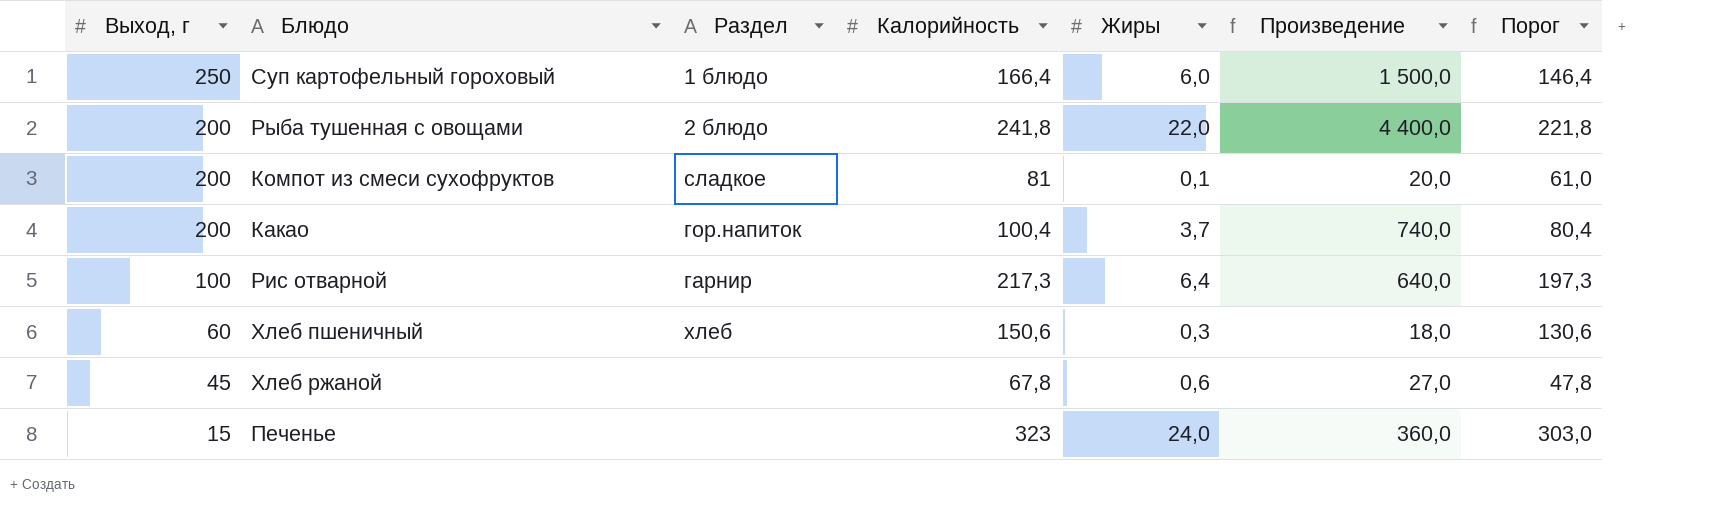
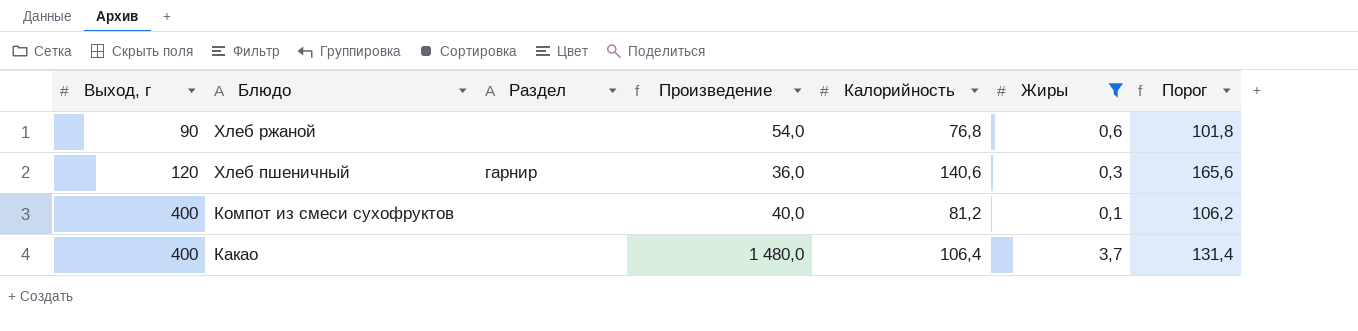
filter: none -> Жиры <= 3,7
row order: Выход, г descending -> Выход, г ascending
column Произведение | position: 6 -> 4
column Порог | formula: [Калорийность] - 20 -> [Калорийность] + 25
Хлеб ржаной | Выход, г: 45 -> 90
Хлеб ржаной | Произведение: 27,0 -> 54,0
Хлеб ржаной | Калорийность: 67,8 -> 76,8
Хлеб пшеничный | Выход, г: 60 -> 120
Хлеб пшеничный | Раздел: хлеб -> гарнир
Хлеб пшеничный | Произведение: 18,0 -> 36,0
Хлеб пшеничный | Калорийность: 150,6 -> 140,6
Компот из смеси сухофруктов | Выход, г: 200 -> 400
Компот из смеси сухофруктов | Раздел: сладкое -> none
Компот из смеси сухофруктов | Произведение: 20,0 -> 40,0
Компот из смеси сухофруктов | Калорийность: 81 -> 81,2
Какао | Выход, г: 200 -> 400
Какао | Раздел: гор.напиток -> none
Какао | Произведение: 740,0 -> 1 480,0
Какао | Калорийность: 100,4 -> 106,4

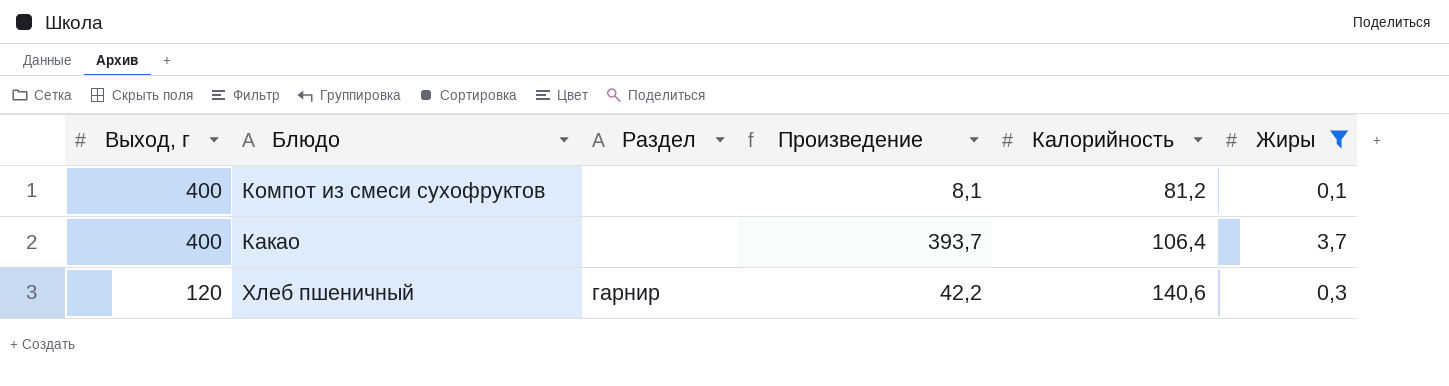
row order: Выход, г ascending -> Выход, г descending
column Порог | formula: [Калорийность] + 25 -> none
column Произведение | formula: [Выход, г] * [Жиры] -> [Калорийность] * [Жиры]
row Хлеб ржаной: 90 | none | 54,0 | 76,8 | 0,6 | 101,8 -> none

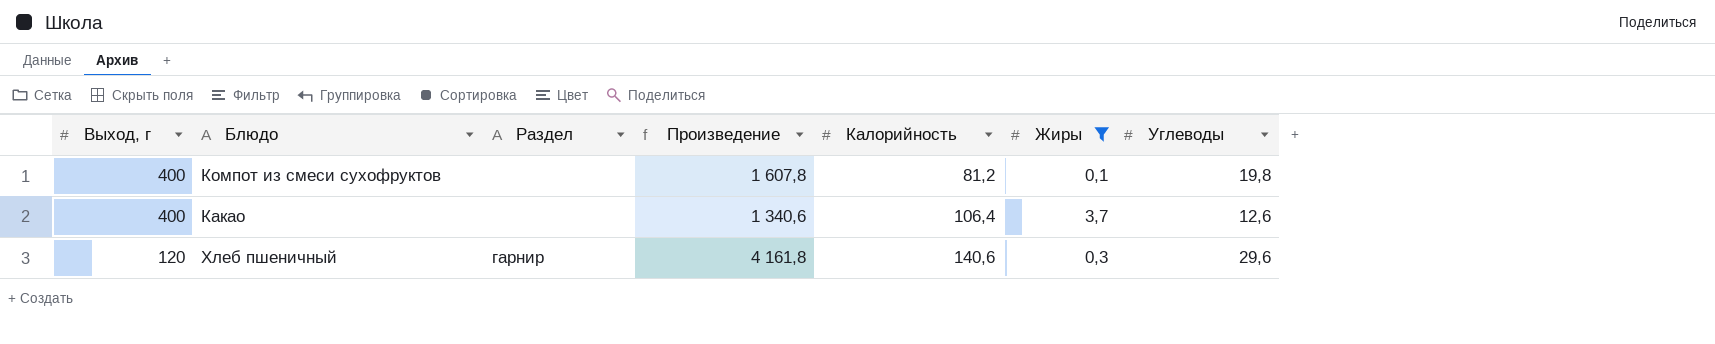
column Произведение | formula: [Калорийность] * [Жиры] -> [Калорийность] * [Углеводы]
column Углеводы | position: none -> 7

